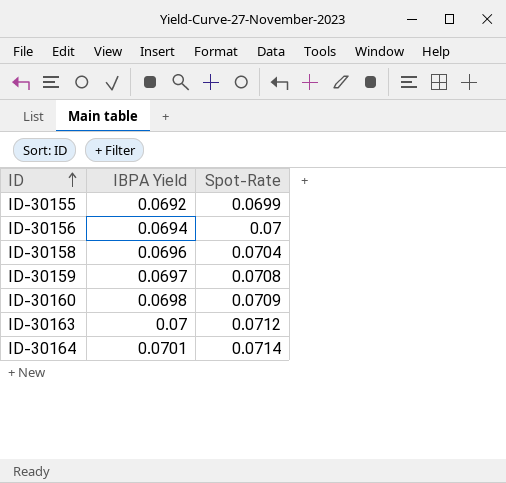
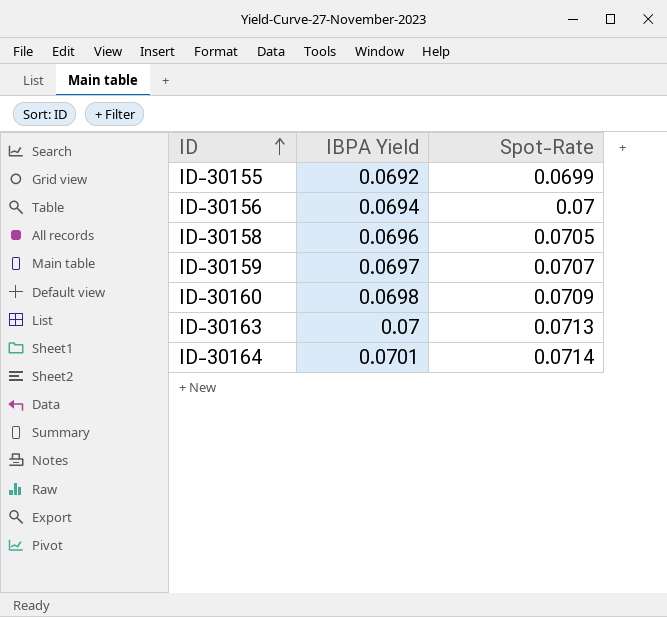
ID-30158 | Spot-Rate: 0.0704 -> 0.0705
ID-30159 | Spot-Rate: 0.0708 -> 0.0707
ID-30163 | Spot-Rate: 0.0712 -> 0.0713

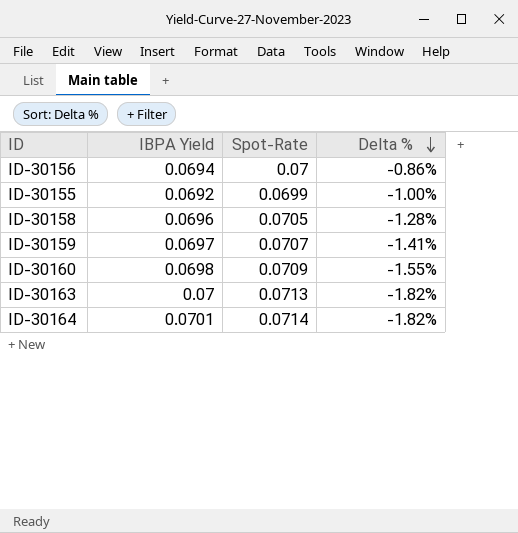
row order: ID ascending -> Delta % descending
column Delta % | formula: none -> ([IBPA Yield] - [Spot-Rate]) / [Spot-Rate]

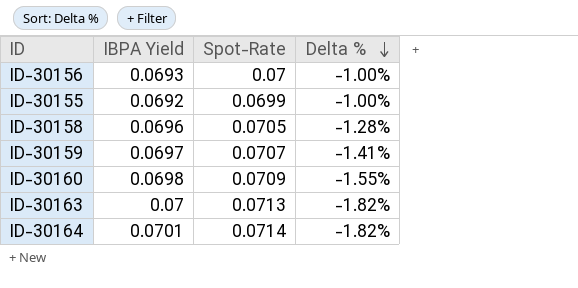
ID-30156 | IBPA Yield: 0.0694 -> 0.0693
ID-30156 | Delta %: -0.86% -> -1.00%

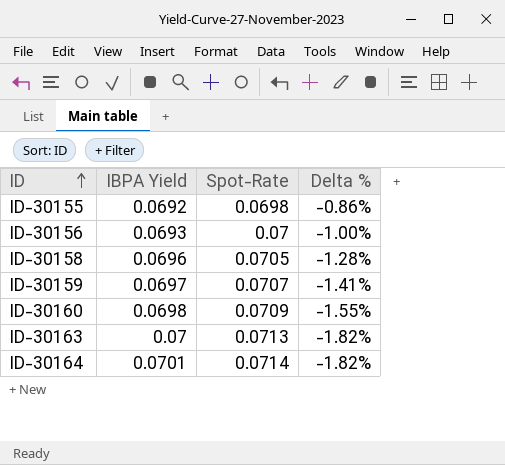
row order: Delta % descending -> ID ascending
ID-30155 | Spot-Rate: 0.0699 -> 0.0698
ID-30155 | Delta %: -1.00% -> -0.86%

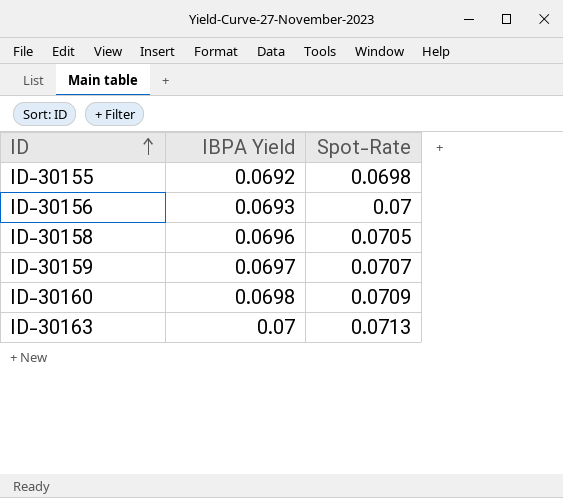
column Delta % | formula: ([IBPA Yield] - [Spot-Rate]) / [Spot-Rate] -> none
row ID-30164: 0.0701 | 0.0714 | -1.82% -> none

